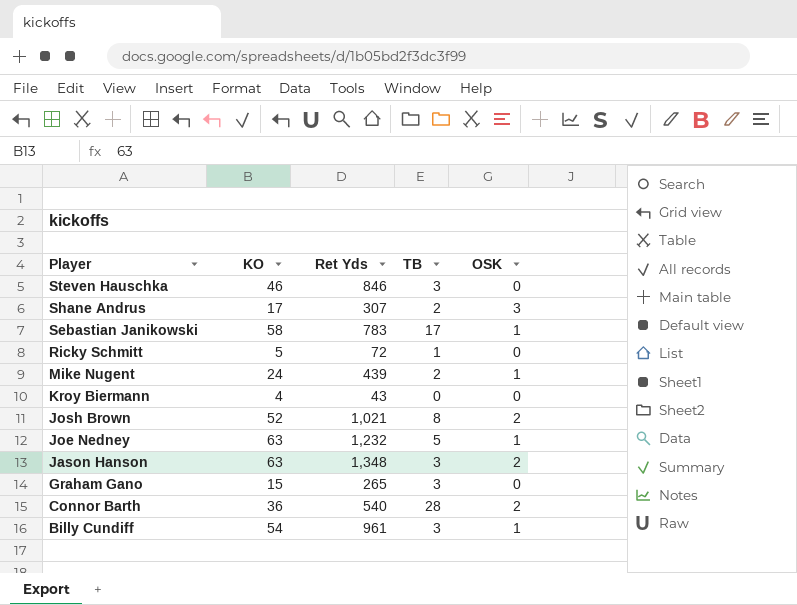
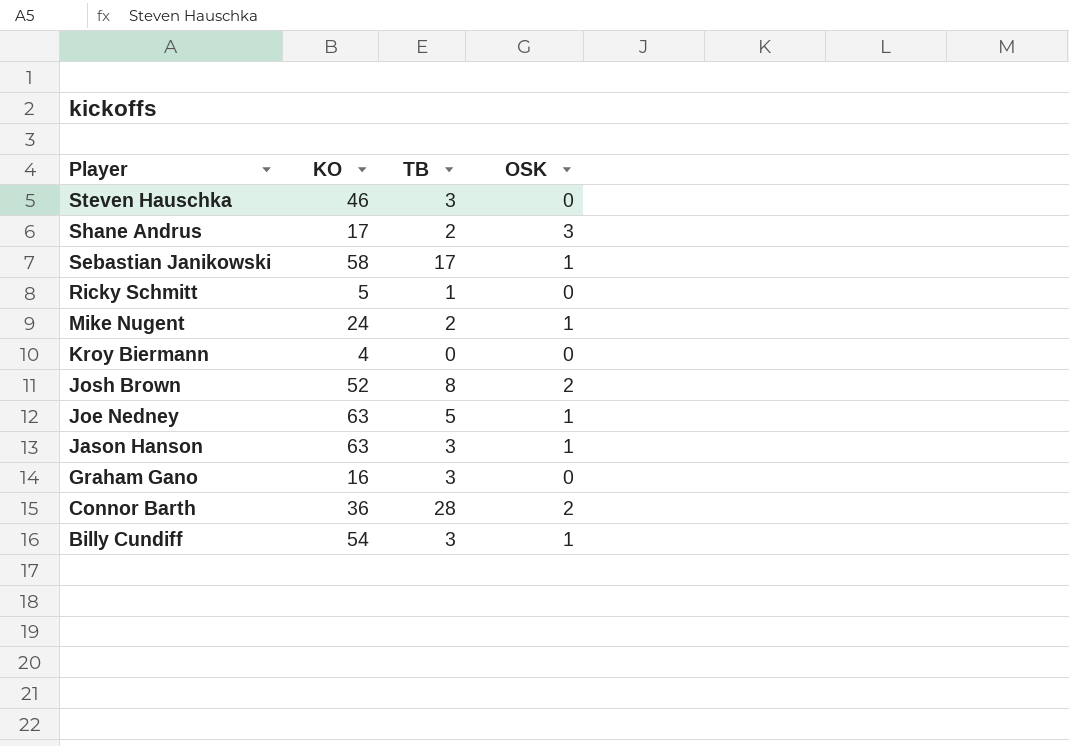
column Ret Yds | position: 3 -> none
Jason Hanson | OSK: 2 -> 1
Graham Gano | KO: 15 -> 16

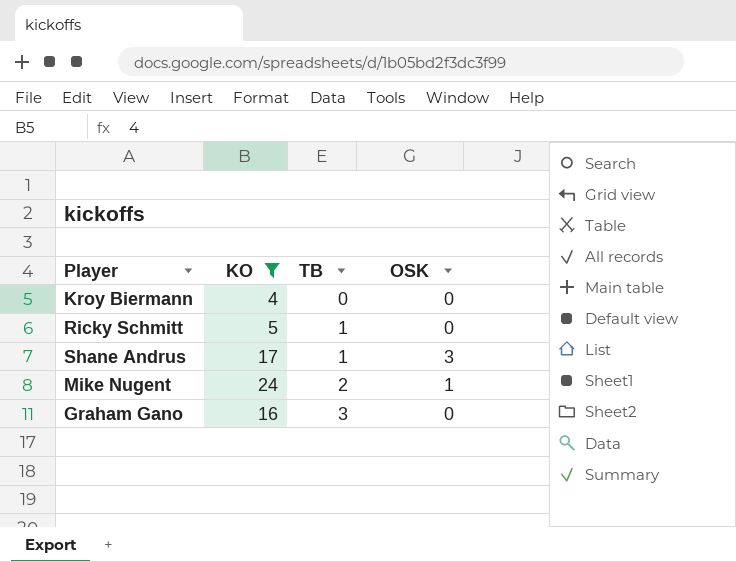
filter: none -> KO <= 24
row order: Player descending -> TB ascending
Shane Andrus | TB: 2 -> 1

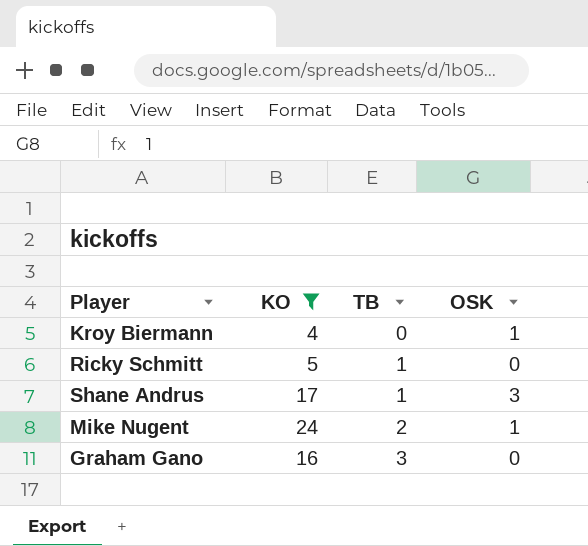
Kroy Biermann | OSK: 0 -> 1

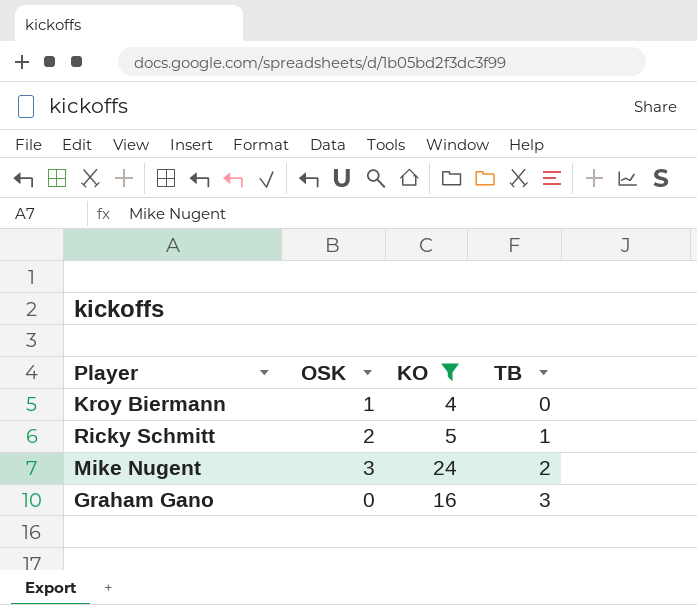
column OSK | position: 4 -> 2
row Shane Andrus: 17 | 1 | 3 -> none
Ricky Schmitt | OSK: 0 -> 2
Mike Nugent | OSK: 1 -> 3

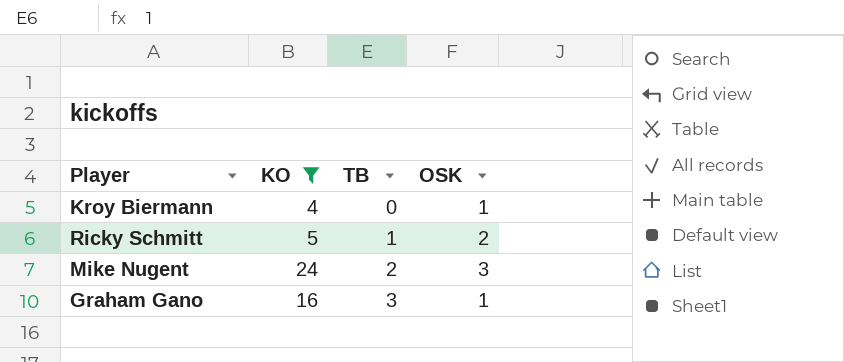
column OSK | position: 2 -> 4
Graham Gano | OSK: 0 -> 1

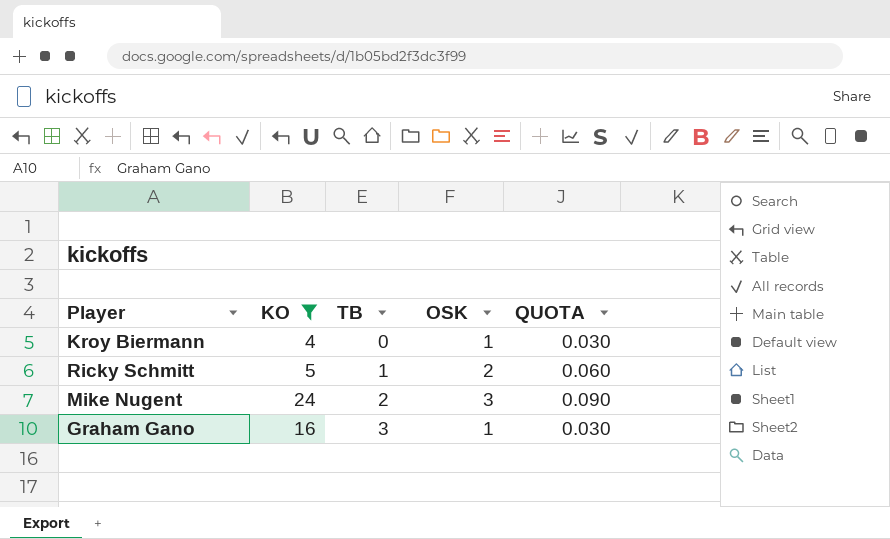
column QUOTA | formula: none -> [OSK] * 0.03

